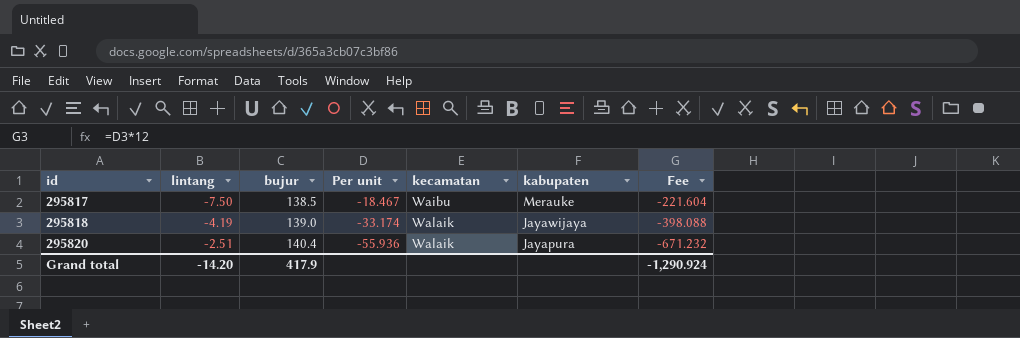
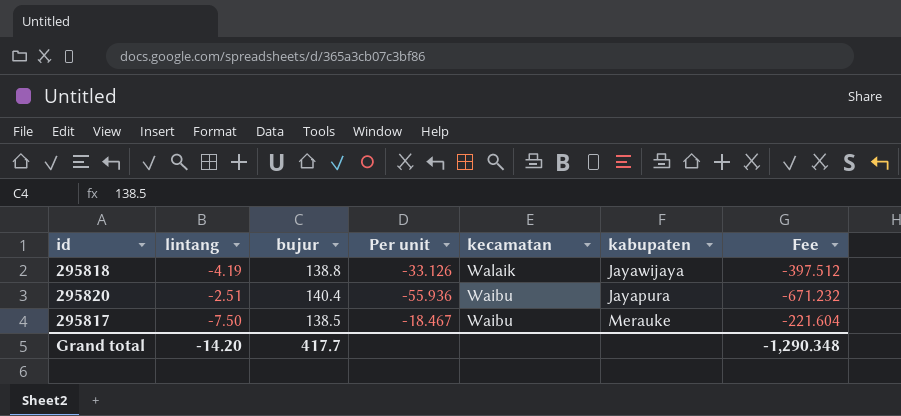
row order: id ascending -> kecamatan descending
295818 | bujur: 139.0 -> 138.8
295818 | Per unit: -33.174 -> -33.126
295818 | Fee: -398.088 -> -397.512
295820 | kecamatan: Walaik -> Waibu
Grand total | bujur: 417.9 -> 417.7
Grand total | Fee: -1,290.924 -> -1,290.348

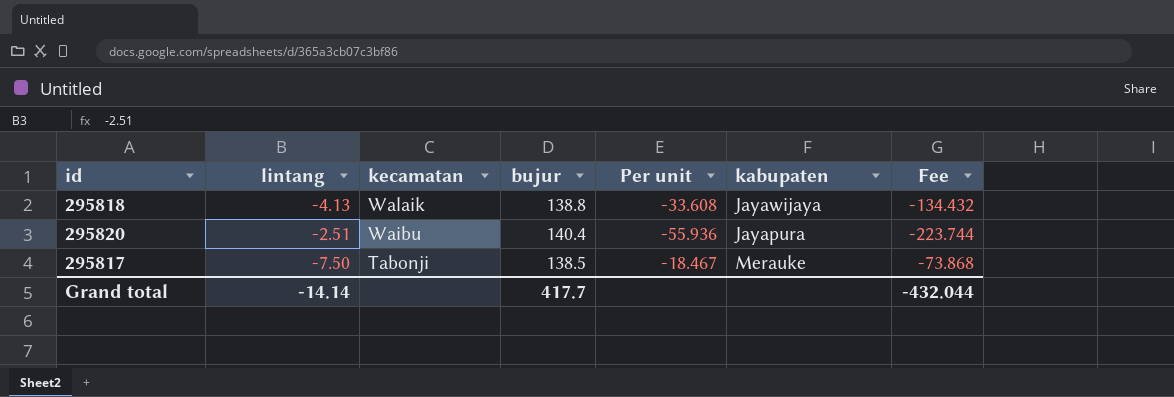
column kecamatan | position: 5 -> 3
column Fee | formula: [Per unit] * 12 -> [Per unit] * 4
295818 | lintang: -4.19 -> -4.13
295818 | Per unit: -33.126 -> -33.608
295817 | kecamatan: Waibu -> Tabonji
Grand total | lintang: -14.20 -> -14.14
Grand total | Fee: -1,290.348 -> -432.044

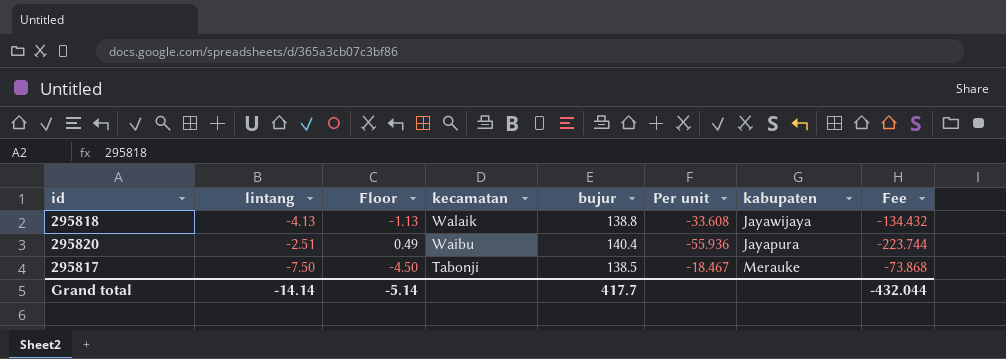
column Floor | formula: none -> [lintang] + 3

